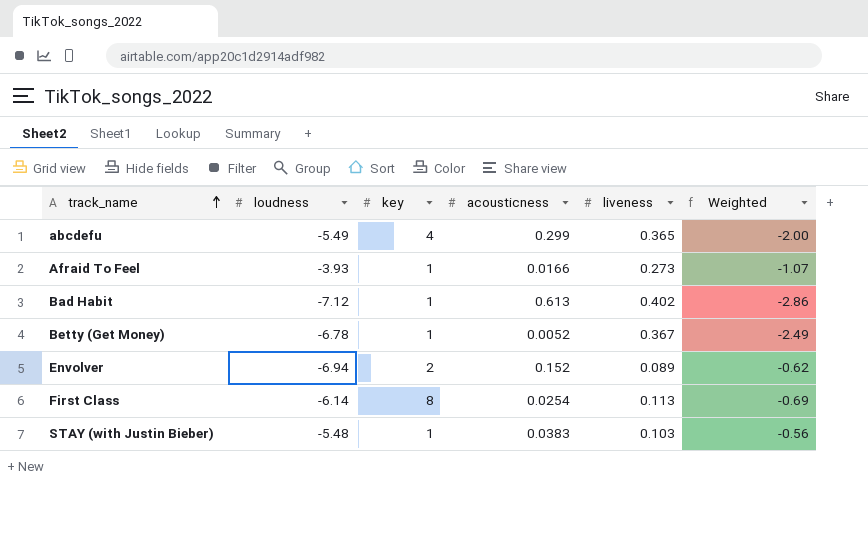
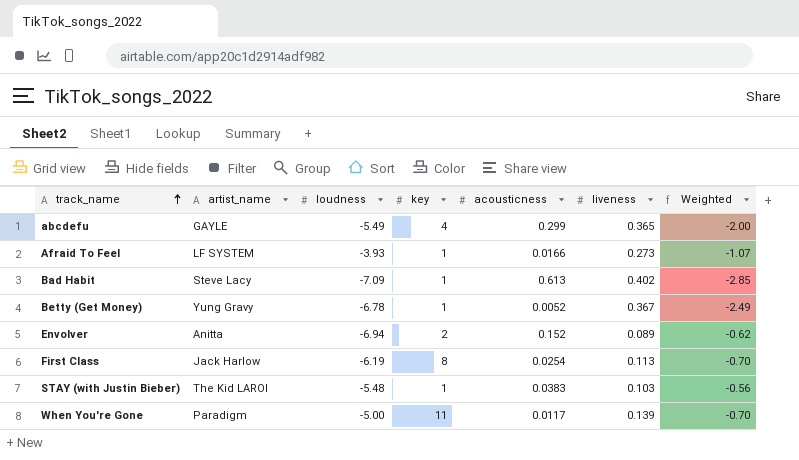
column artist_name | position: none -> 2
Bad Habit | loudness: -7.12 -> -7.09
Bad Habit | Weighted: -2.86 -> -2.85
First Class | loudness: -6.14 -> -6.19
First Class | Weighted: -0.69 -> -0.70
row When You're Gone: none -> Paradigm | -5.00 | 11 | 0.0117 | 0.139 | -0.70

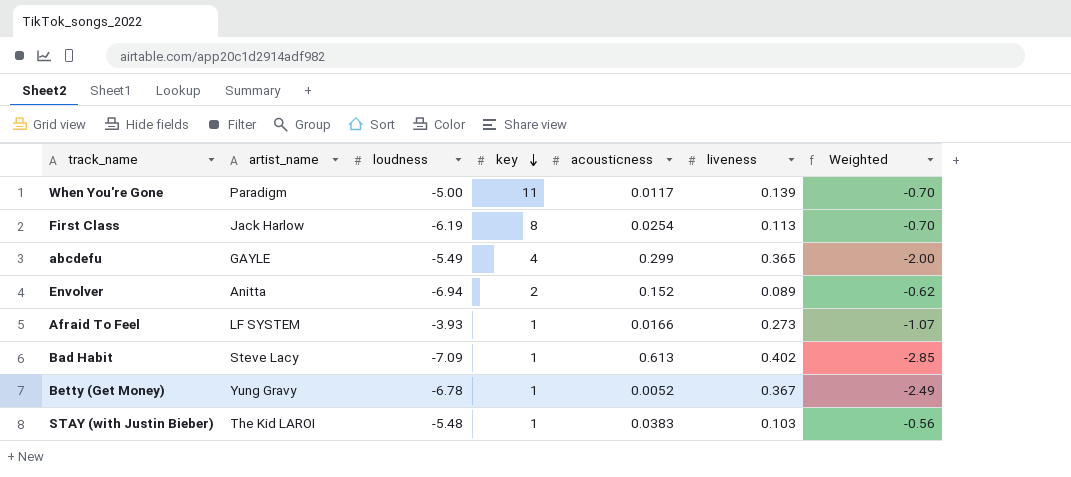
row order: track_name ascending -> key descending

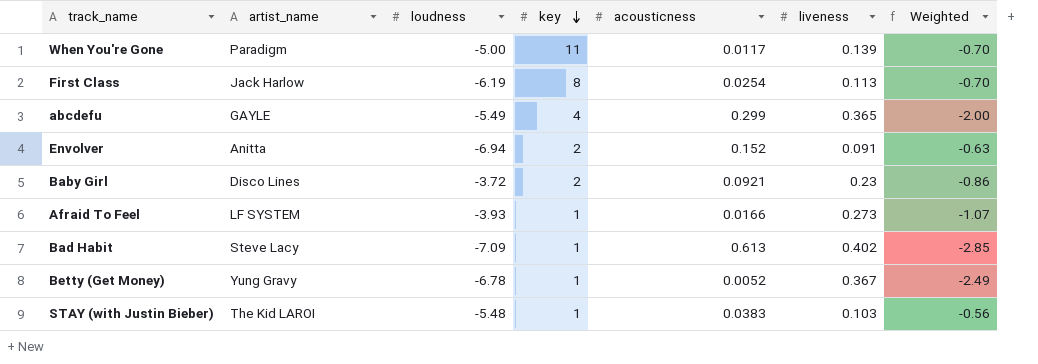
Envolver | liveness: 0.089 -> 0.091
Envolver | Weighted: -0.62 -> -0.63
row Baby Girl: none -> Disco Lines | -3.72 | 2 | 0.0921 | 0.23 | -0.86

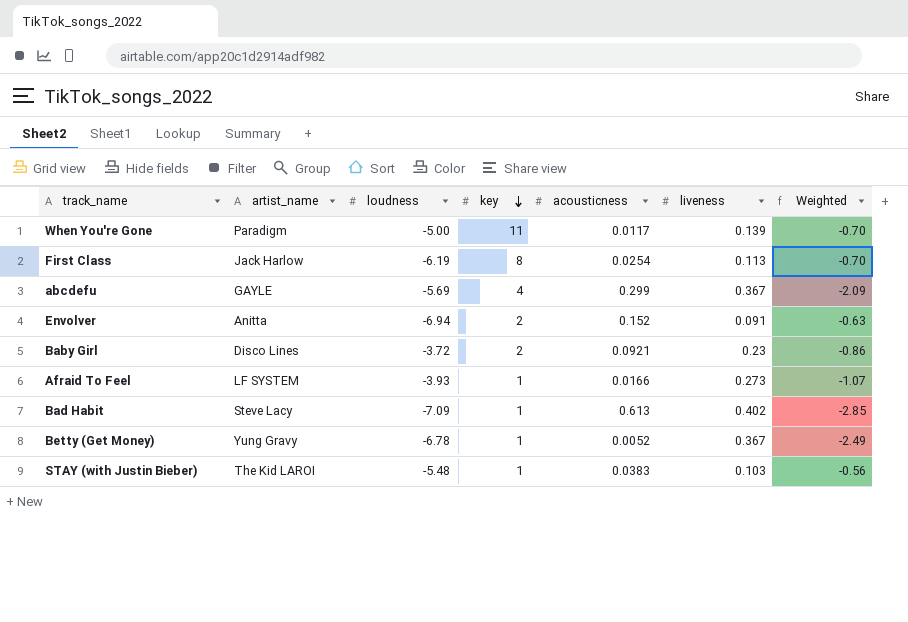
abcdefu | loudness: -5.49 -> -5.69
abcdefu | liveness: 0.365 -> 0.367
abcdefu | Weighted: -2.00 -> -2.09

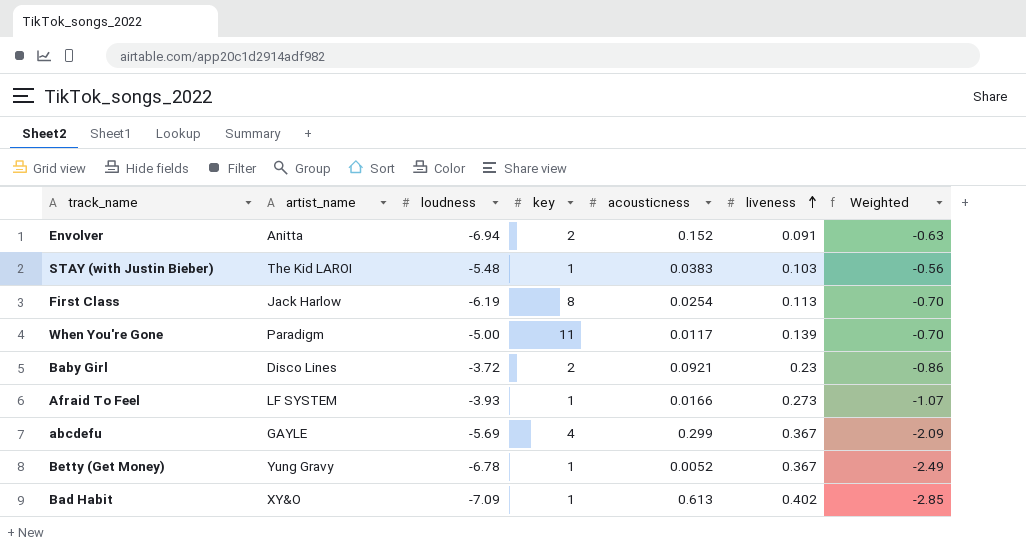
row order: key descending -> liveness ascending
Bad Habit | artist_name: Steve Lacy -> XY&O

